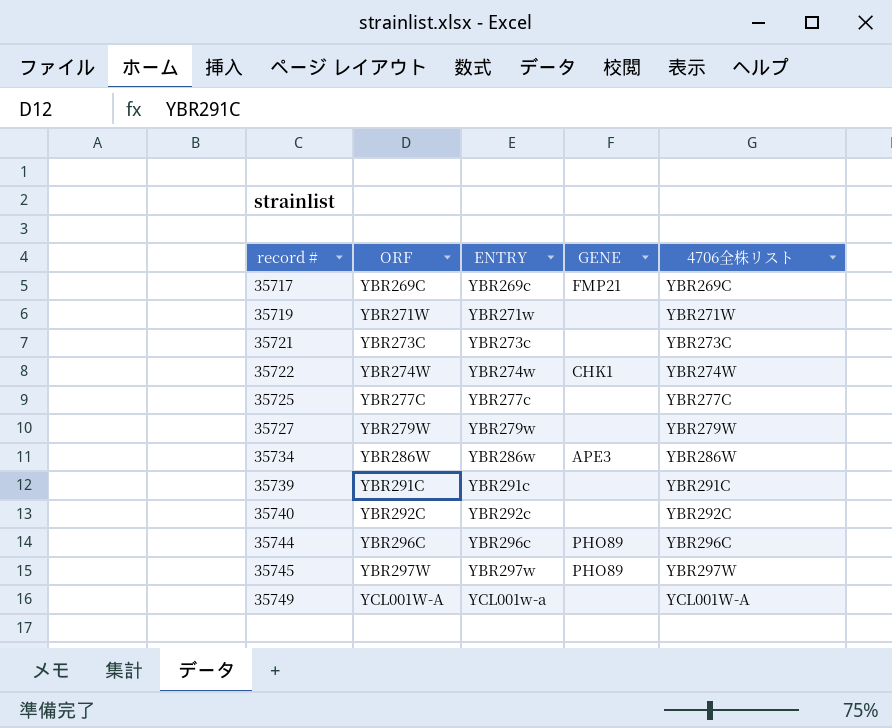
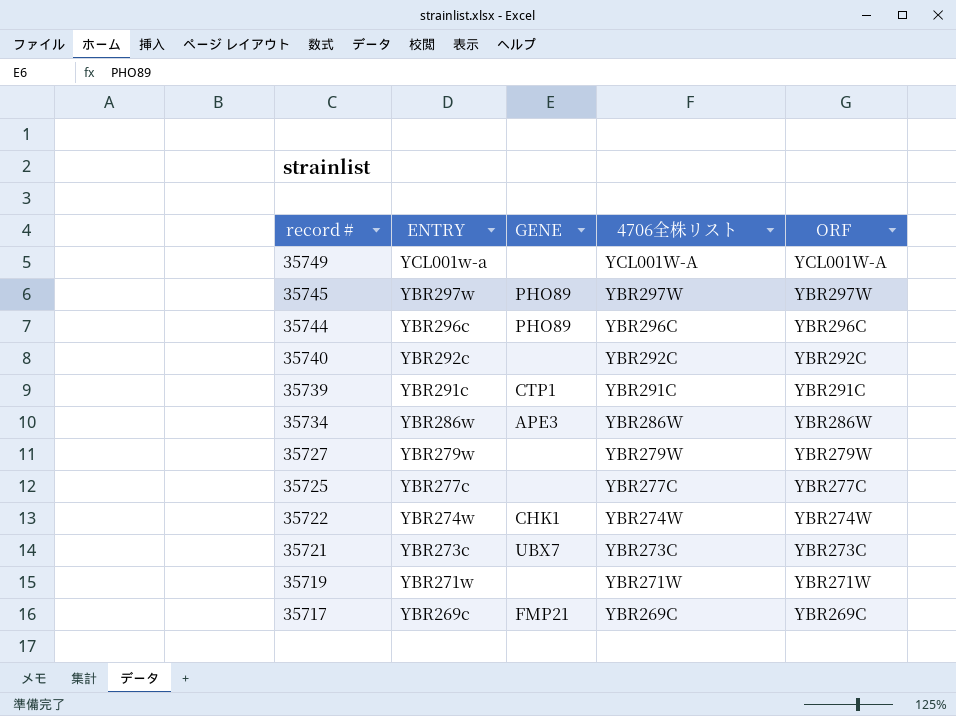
row order: record # ascending -> record # descending
column ORF | position: 2 -> 5
35739 | GENE: none -> CTP1
35721 | GENE: none -> UBX7

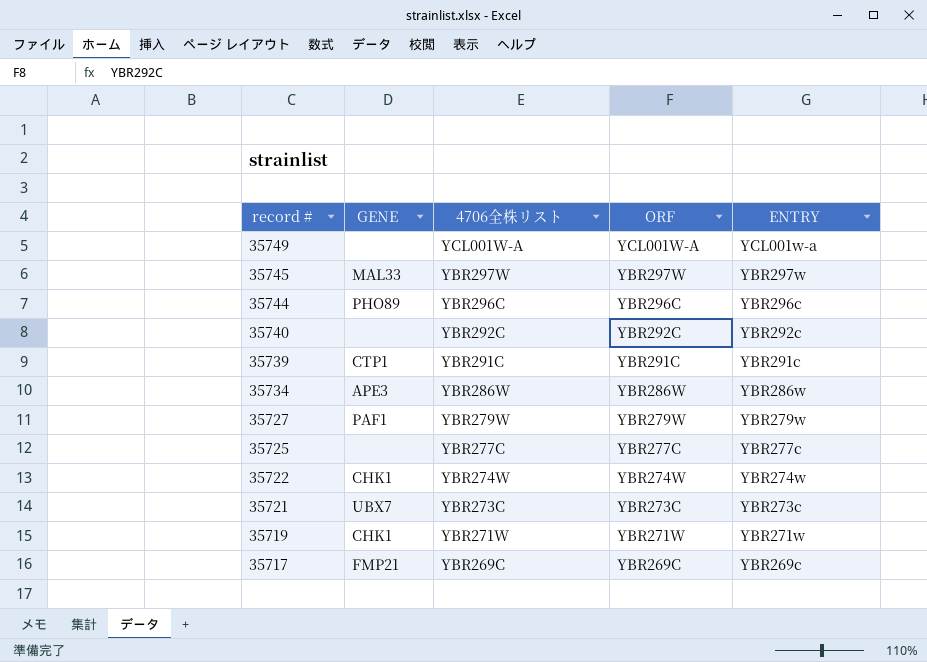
column ENTRY | position: 2 -> 5
35745 | GENE: PHO89 -> MAL33
35727 | GENE: none -> PAF1
35719 | GENE: none -> CHK1

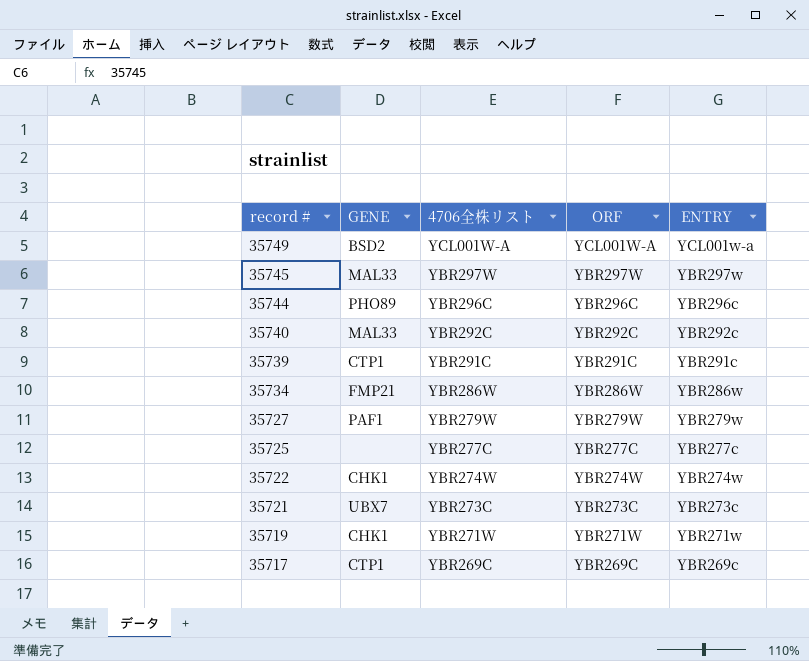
35749 | GENE: none -> BSD2
35740 | GENE: none -> MAL33
35734 | GENE: APE3 -> FMP21
35717 | GENE: FMP21 -> CTP1

